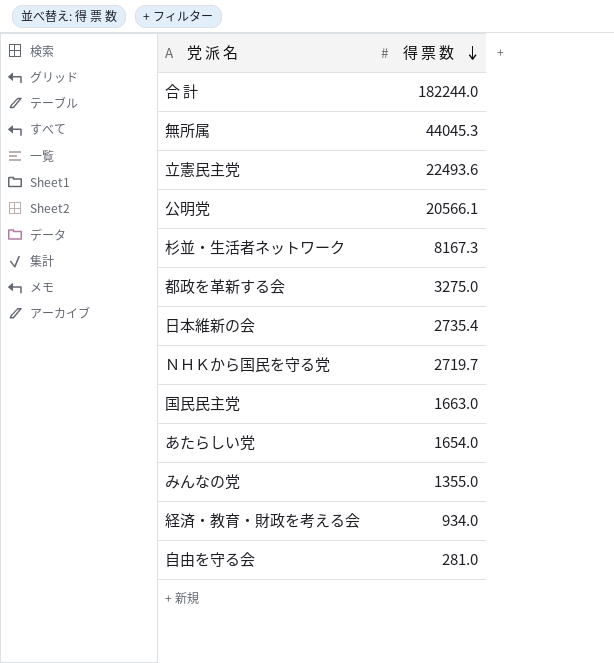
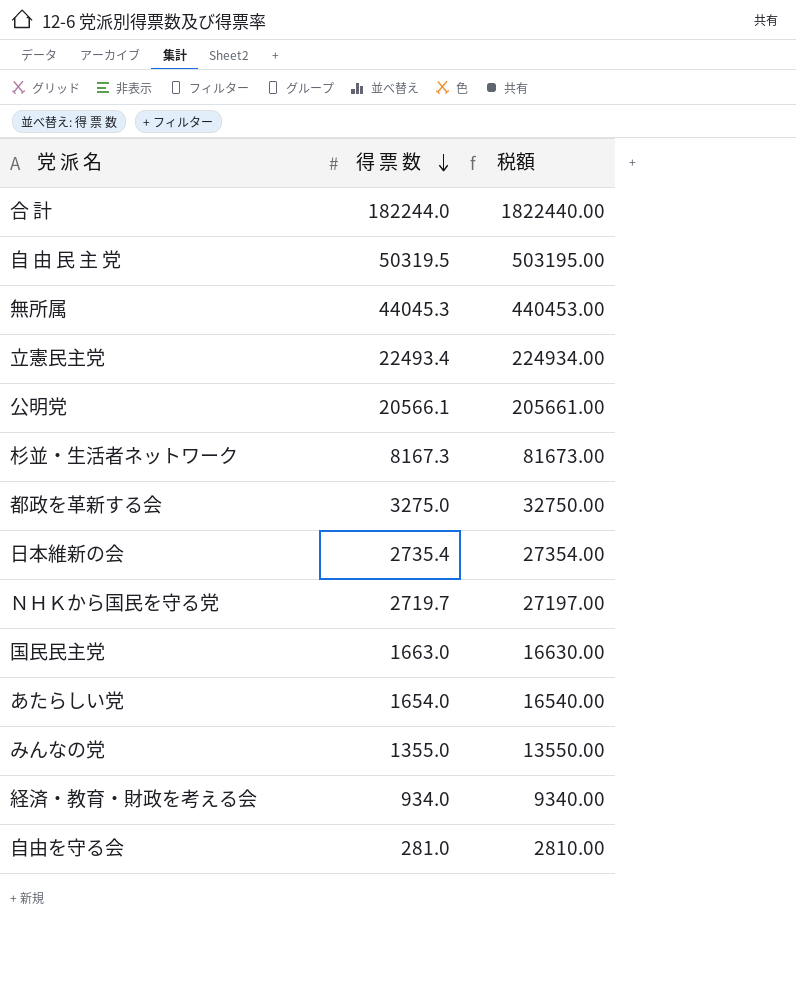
column 税額 | formula: none -> [得 票 数] * 10
row 自 由 民 主 党: none -> 50319.5 | 503195.00
立憲民主党 | 得 票 数: 22493.6 -> 22493.4

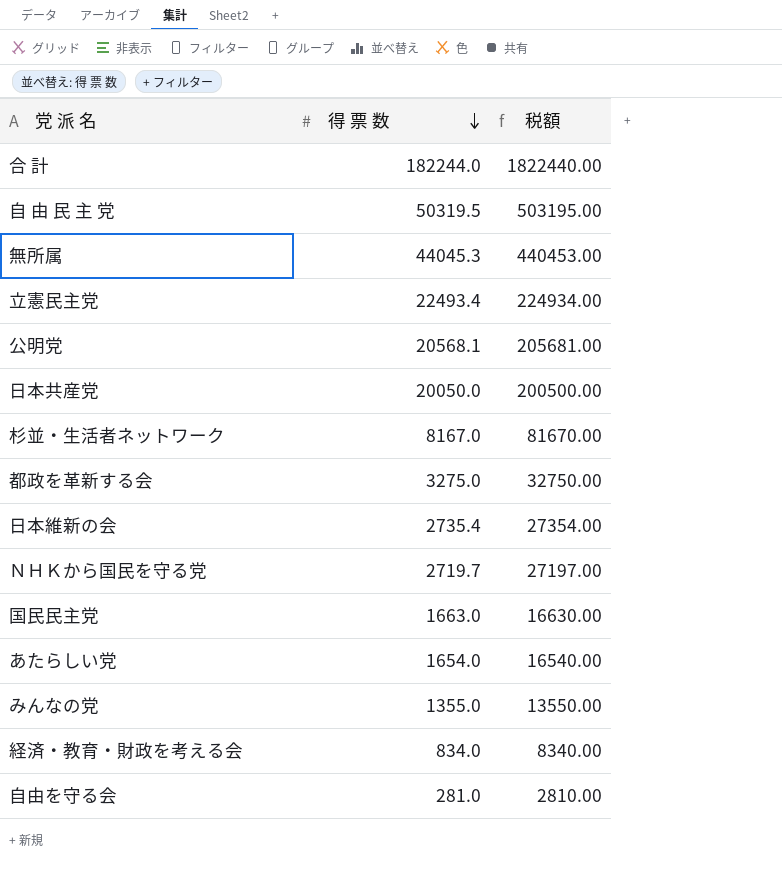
公明党 | 得 票 数: 20566.1 -> 20568.1
公明党 | 税額: 205661.00 -> 205681.00
row 日本共産党: none -> 20050.0 | 200500.00
杉並・生活者ネットワーク | 得 票 数: 8167.3 -> 8167.0
杉並・生活者ネットワーク | 税額: 81673.00 -> 81670.00
経済・教育・財政を考える会 | 得 票 数: 934.0 -> 834.0
経済・教育・財政を考える会 | 税額: 9340.00 -> 8340.00

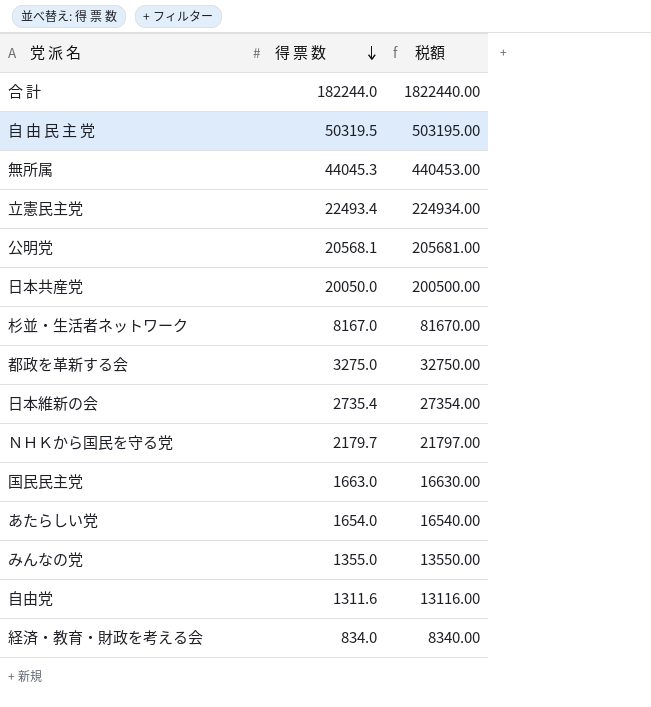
row 自由を守る会: 281.0 | 2810.00 -> none
ＮＨＫから国民を守る党 | 得 票 数: 2719.7 -> 2179.7
ＮＨＫから国民を守る党 | 税額: 27197.00 -> 21797.00
row 自由党: none -> 1311.6 | 13116.00

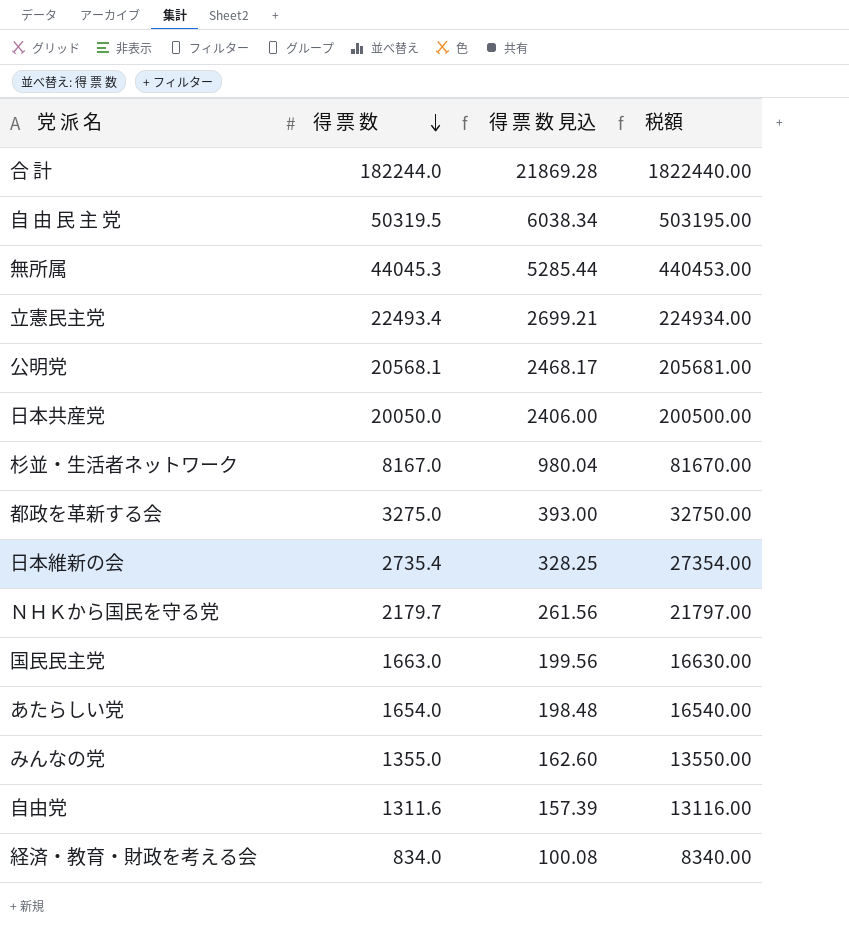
column 得 票 数 見込 | formula: none -> [得 票 数] * 0.12

